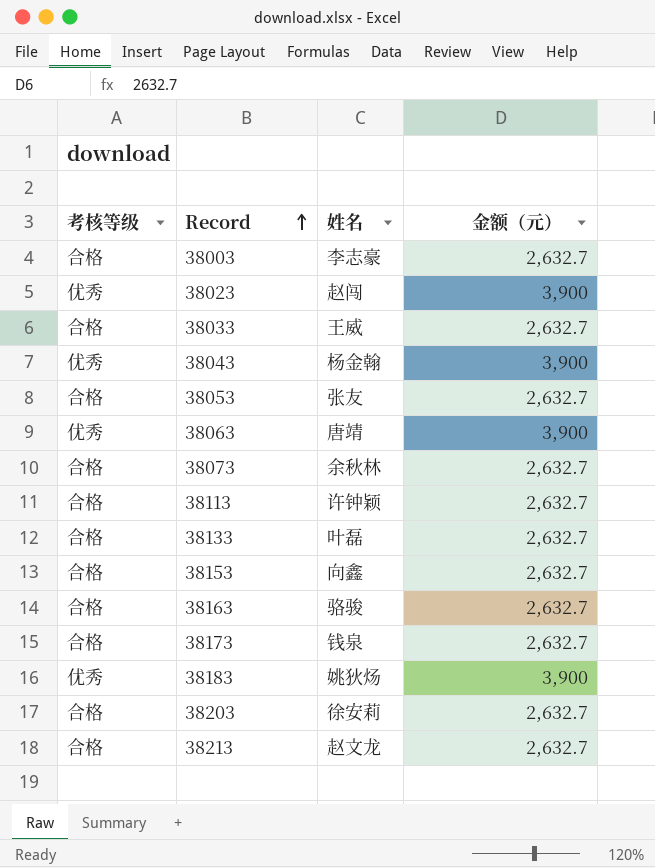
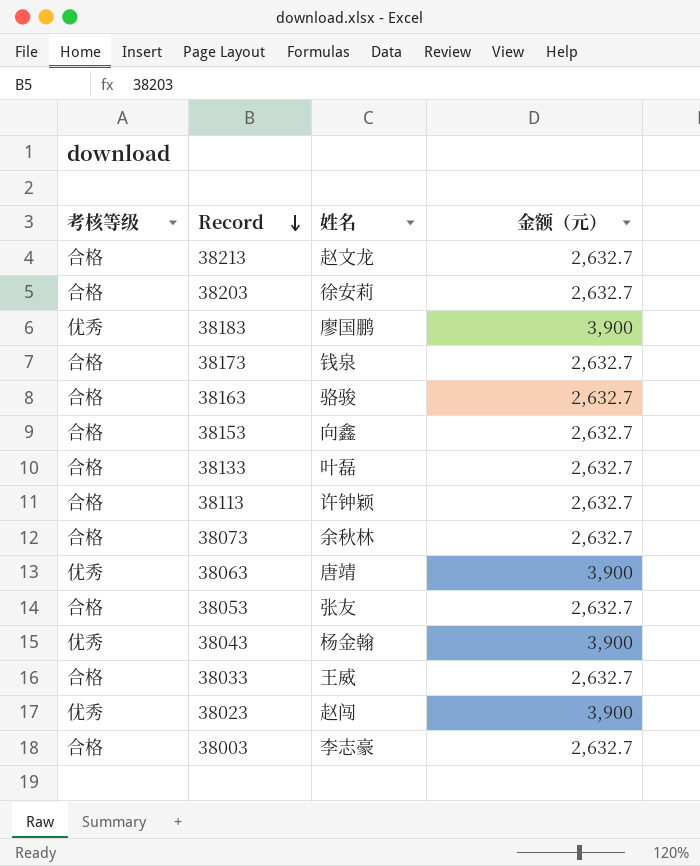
row order: Record ascending -> Record descending
38183 | 姓名: 姚狄炀 -> 廖国鹏

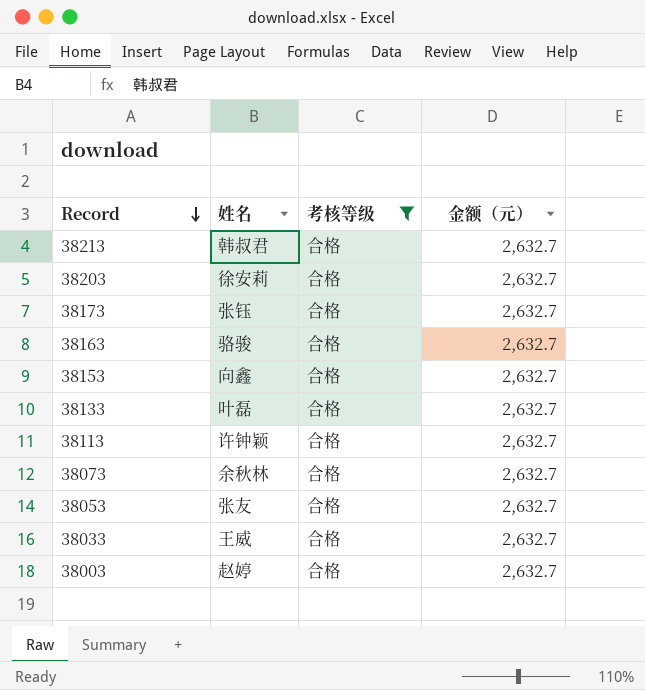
filter: none -> 考核等级 = 合格
column 考核等级 | position: 1 -> 3
38213 | 姓名: 赵文龙 -> 韩叔君
38173 | 姓名: 钱泉 -> 张钰
38003 | 姓名: 李志豪 -> 赵婷

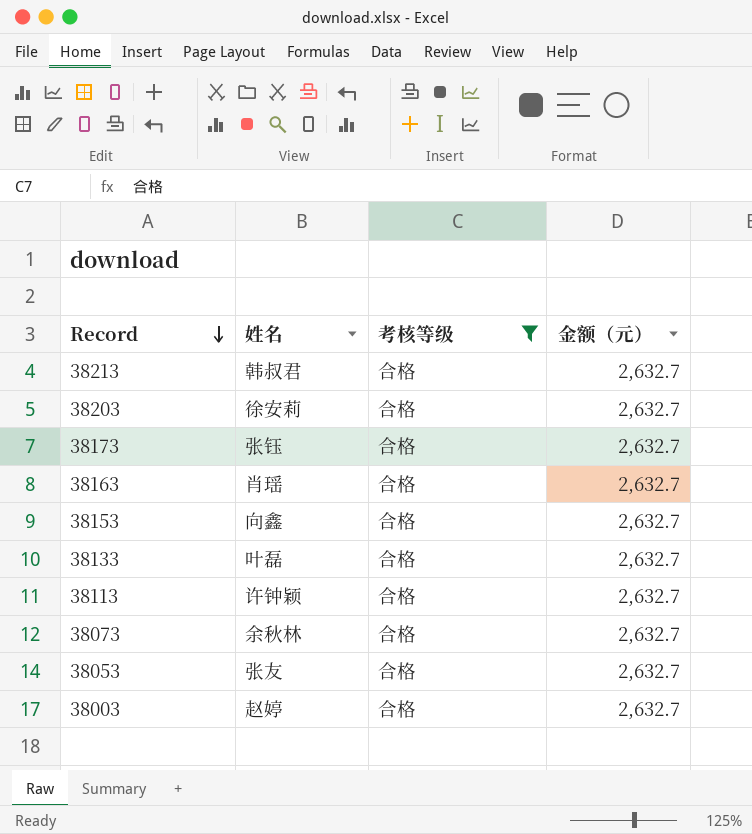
row 38033: 王威 | 合格 | 2,632.7 -> none
38163 | 姓名: 骆骏 -> 肖瑶

